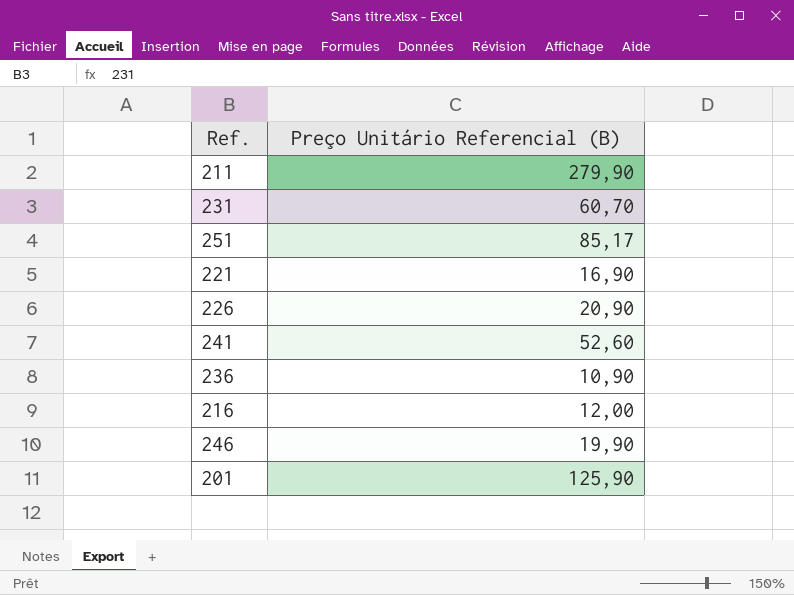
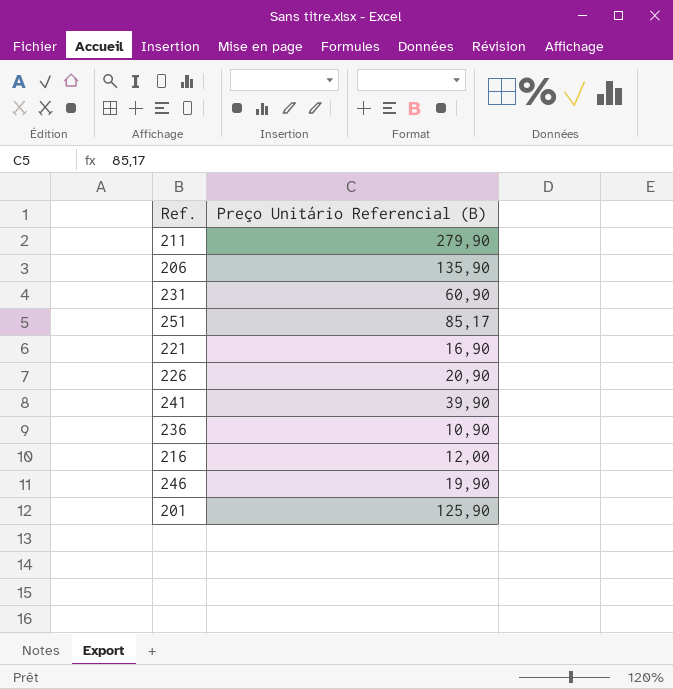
row 206: none -> 135,90
231 | Preço Unitário Referencial (B): 60,70 -> 60,90
241 | Preço Unitário Referencial (B): 52,60 -> 39,90

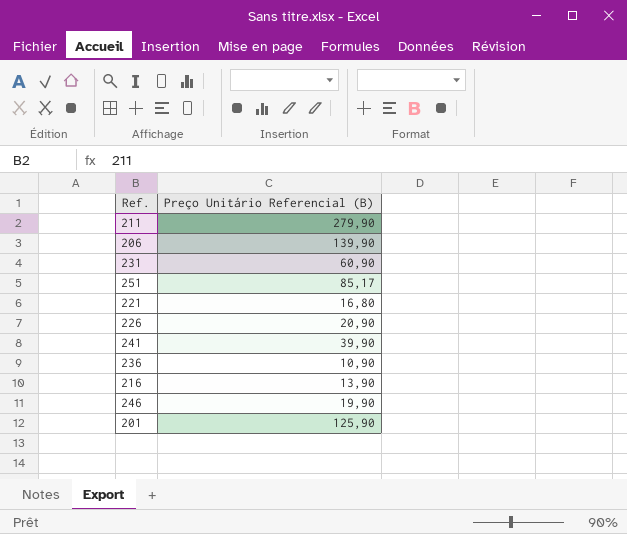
206 | Preço Unitário Referencial (B): 135,90 -> 139,90
221 | Preço Unitário Referencial (B): 16,90 -> 16,80
216 | Preço Unitário Referencial (B): 12,00 -> 13,90

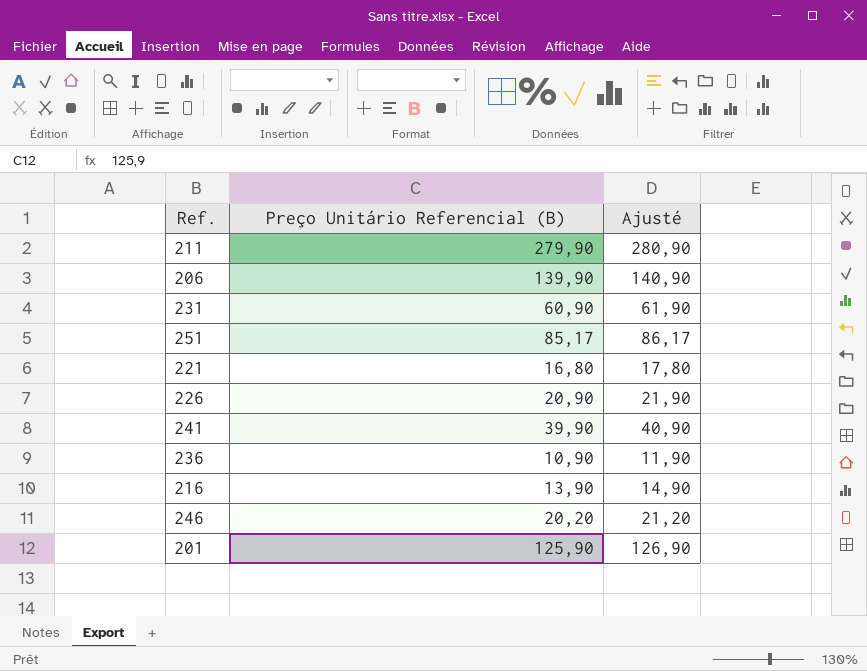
column Ajusté | formula: none -> [Preço Unitário Referencial (B)] + 1
246 | Preço Unitário Referencial (B): 19,90 -> 20,20

